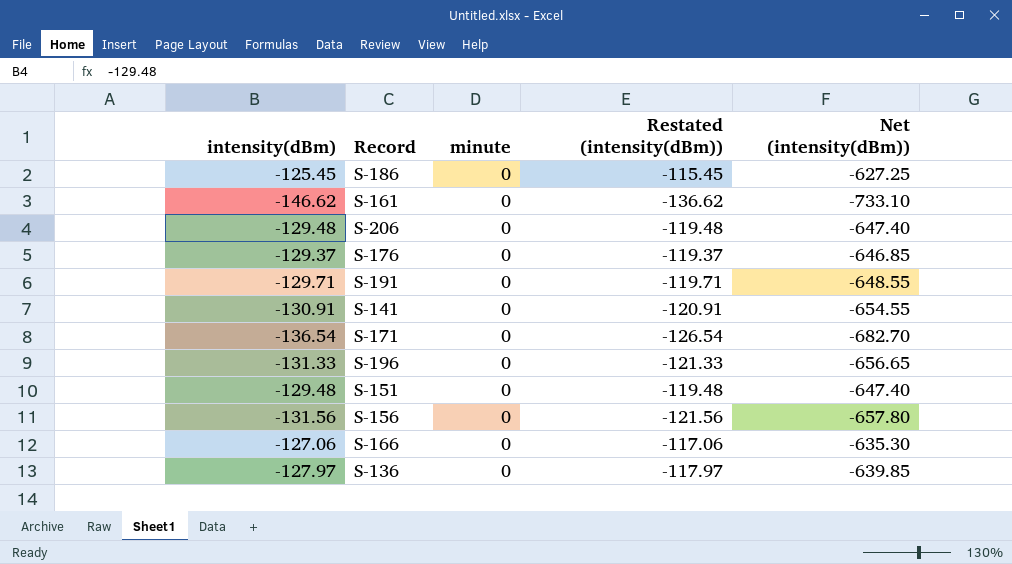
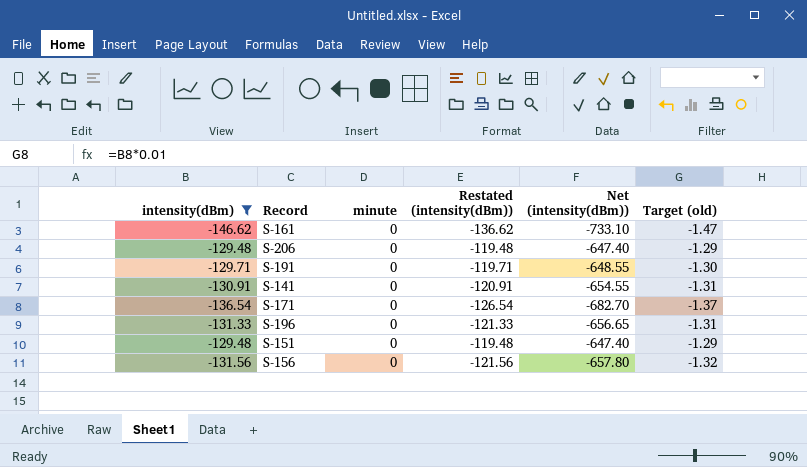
filter: none -> intensity(dBm) <= -129.48
column Target (old) | formula: none -> [intensity(dBm)] * 0.01

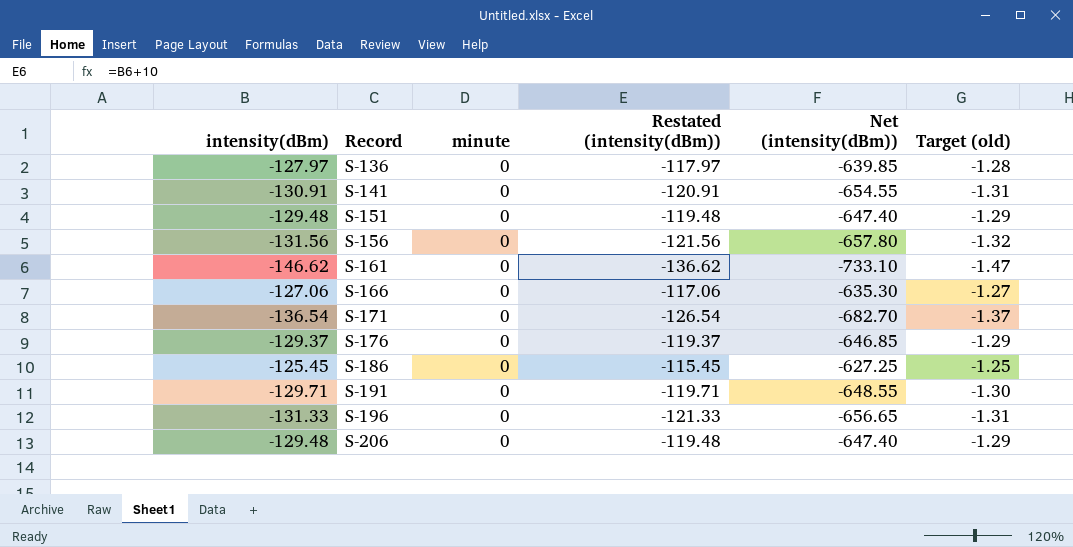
filter: intensity(dBm) <= -129.48 -> none
row order: none -> Record ascending

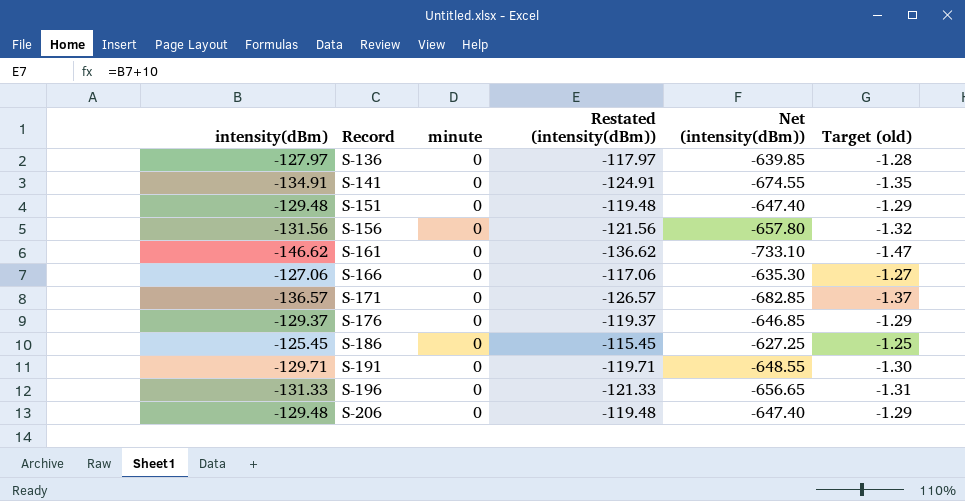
S-141 | intensity(dBm): -130.91 -> -134.91
S-141 | Restated (intensity(dBm)): -120.91 -> -124.91
S-141 | Net (intensity(dBm)): -654.55 -> -674.55
S-141 | Target (old): -1.31 -> -1.35
S-171 | intensity(dBm): -136.54 -> -136.57
S-171 | Restated (intensity(dBm)): -126.54 -> -126.57
S-171 | Net (intensity(dBm)): -682.70 -> -682.85

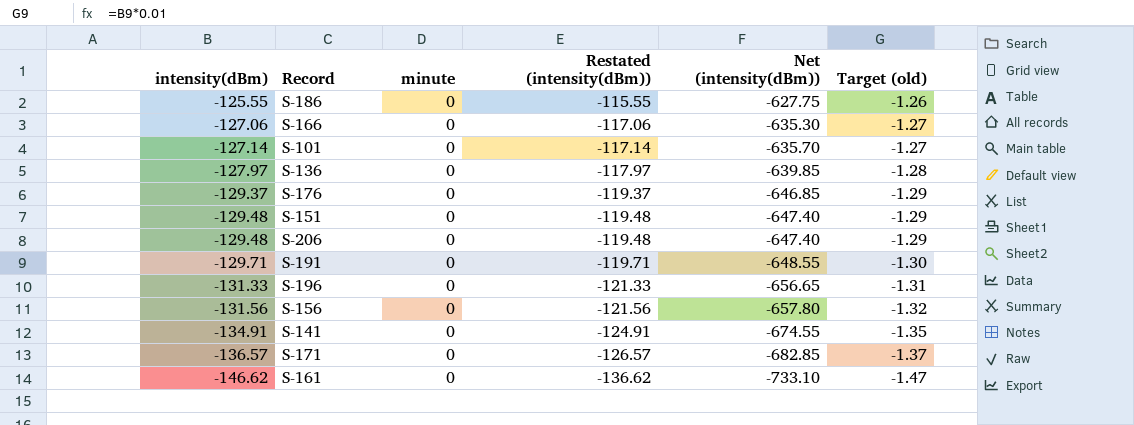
row order: Record ascending -> intensity(dBm) descending
S-186 | intensity(dBm): -125.45 -> -125.55
S-186 | Restated (intensity(dBm)): -115.45 -> -115.55
S-186 | Net (intensity(dBm)): -627.25 -> -627.75
S-186 | Target (old): -1.25 -> -1.26
row S-101: none -> -127.14 | 0 | -117.14 | -635.70 | -1.27

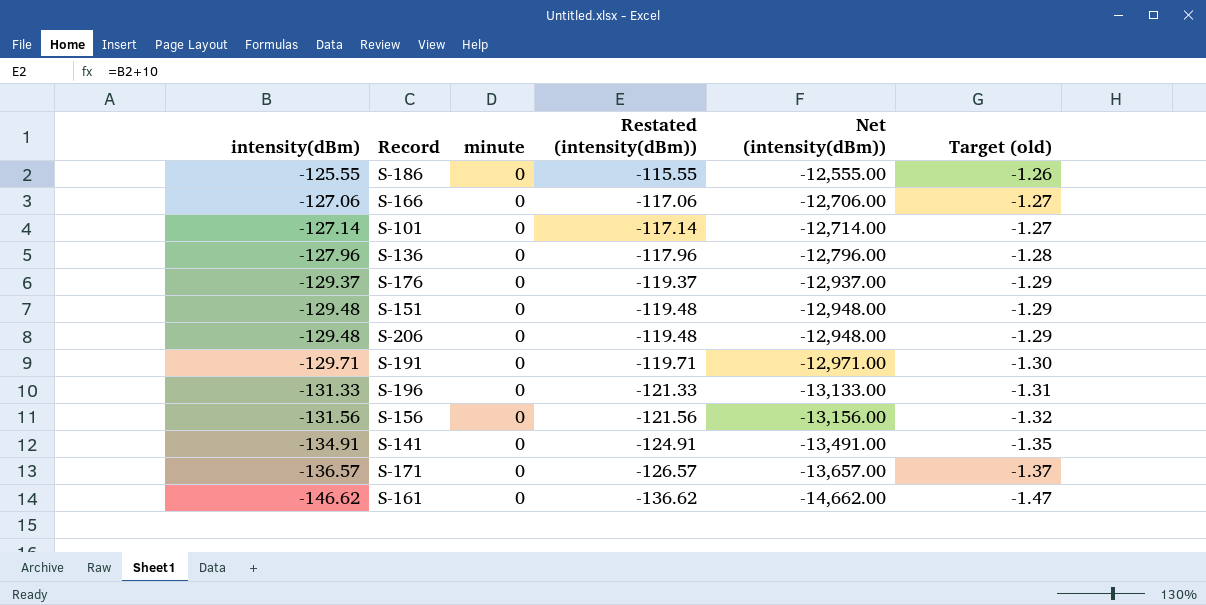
column Net (intensity(dBm)) | formula: [intensity(dBm)] * 5 -> [intensity(dBm)] * 100
S-136 | intensity(dBm): -127.97 -> -127.96
S-136 | Restated (intensity(dBm)): -117.97 -> -117.96

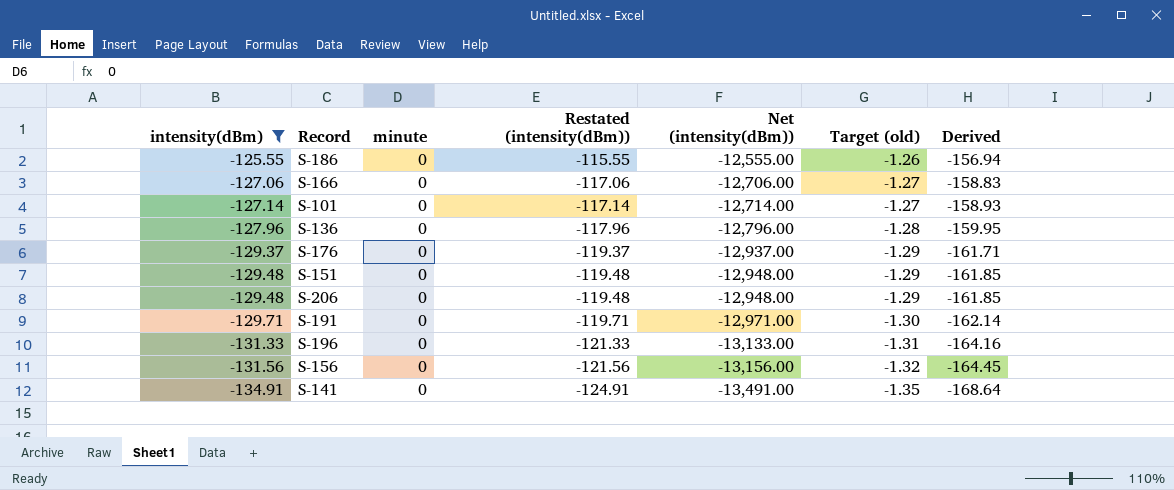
filter: none -> intensity(dBm) >= -134.91
column Derived | formula: none -> [intensity(dBm)] * 1.25

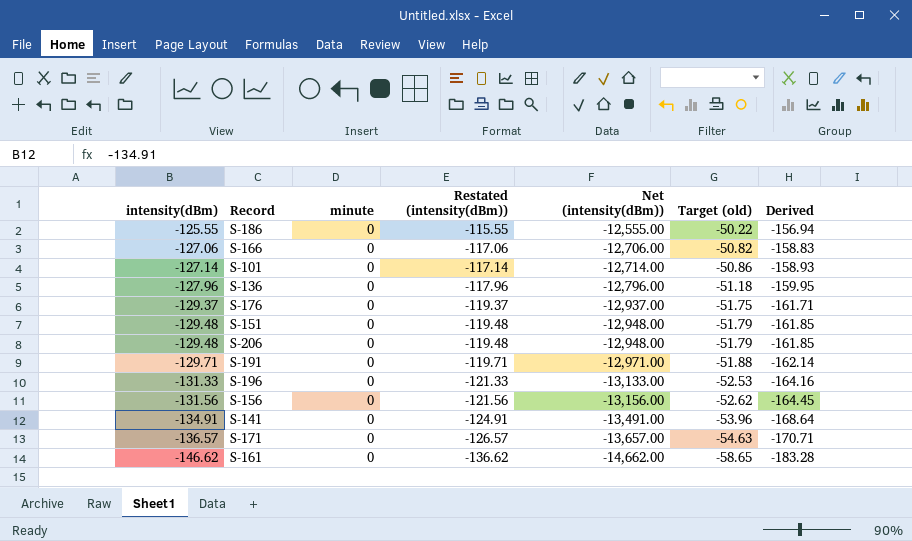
filter: intensity(dBm) >= -134.91 -> none
column Target (old) | formula: [intensity(dBm)] * 0.01 -> [intensity(dBm)] * 0.4

